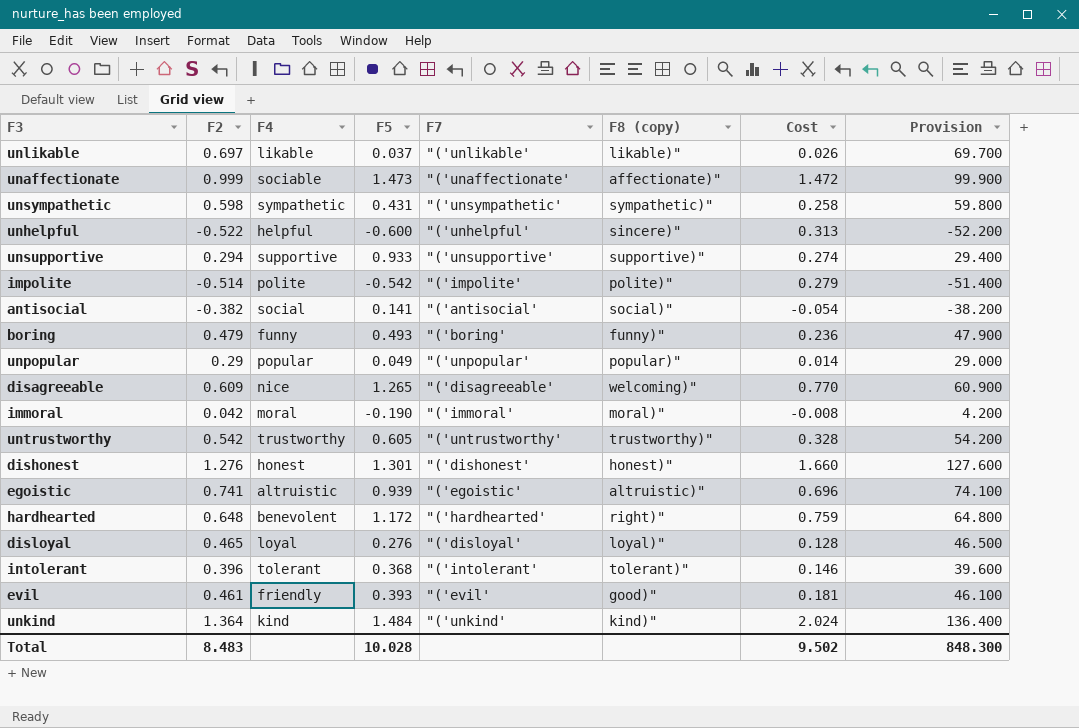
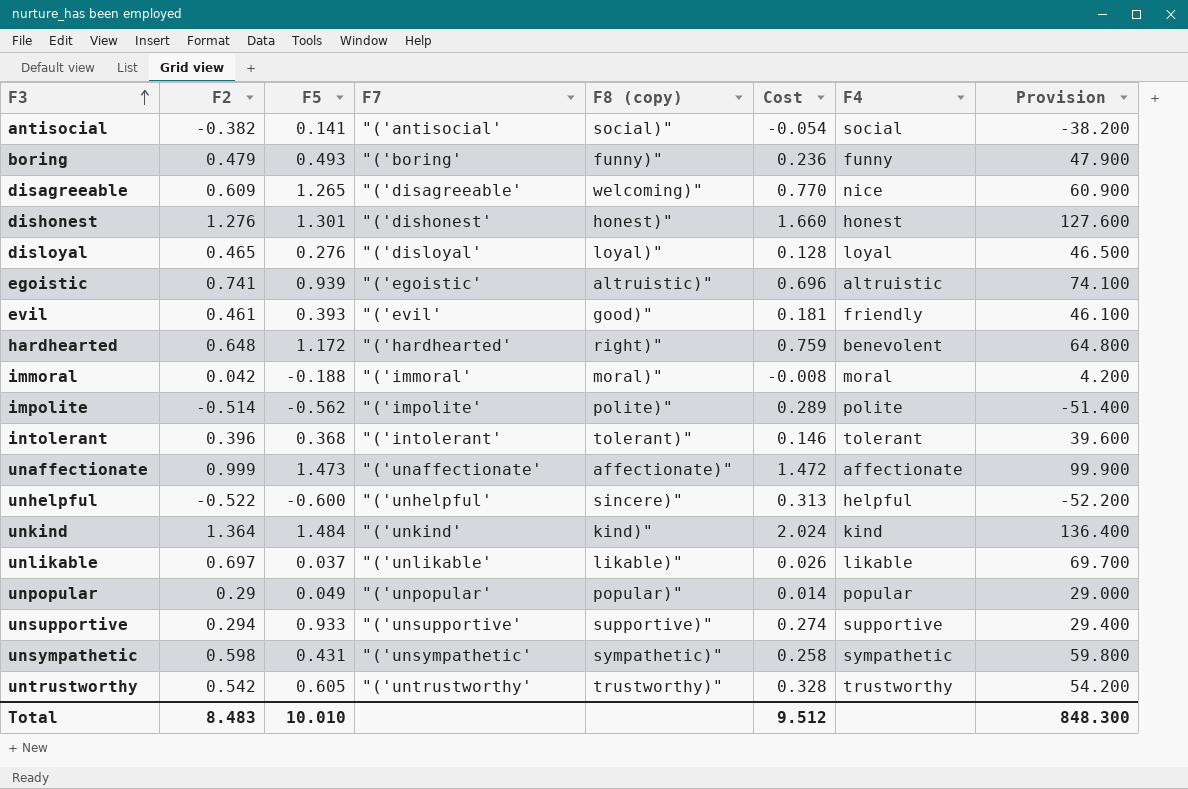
row order: none -> F3 ascending
column F4 | position: 3 -> 7
immoral | F5: -0.190 -> -0.188
impolite | F5: -0.542 -> -0.562
impolite | Cost: 0.279 -> 0.289
unaffectionate | F4: sociable -> affectionate
Total | F5: 10.028 -> 10.010
Total | Cost: 9.502 -> 9.512

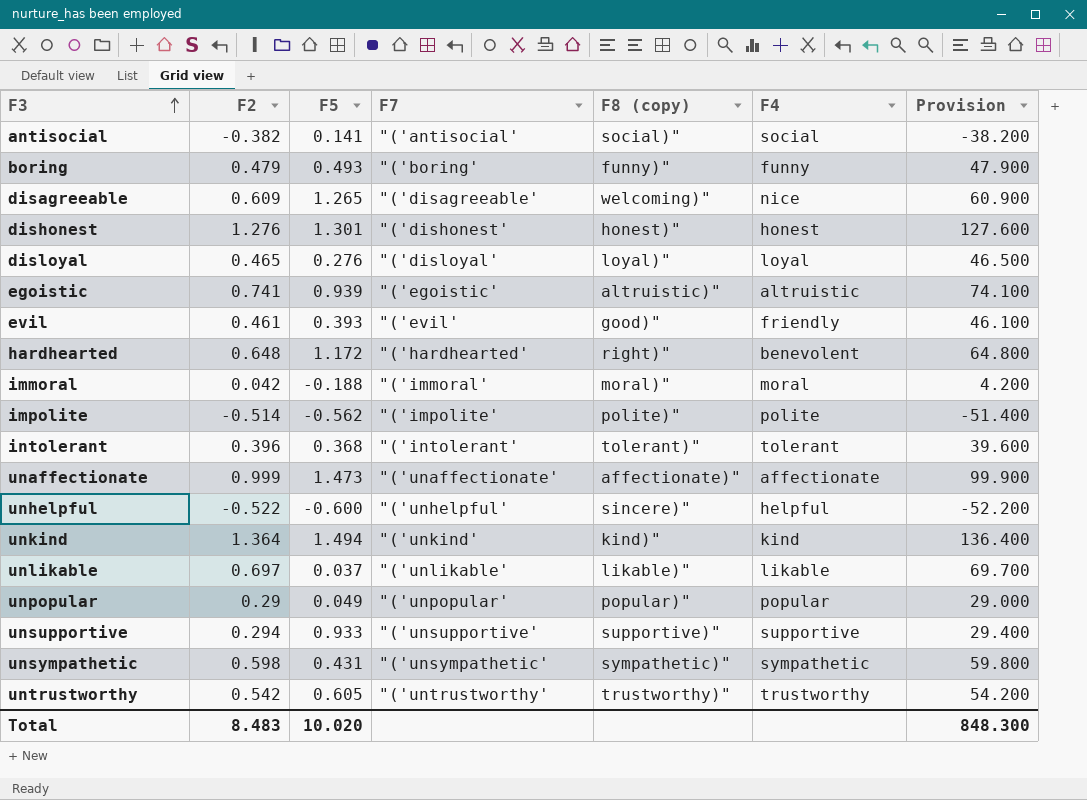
column Cost | formula: [F2] * [F5] -> none
unkind | F5: 1.484 -> 1.494
Total | F5: 10.010 -> 10.020

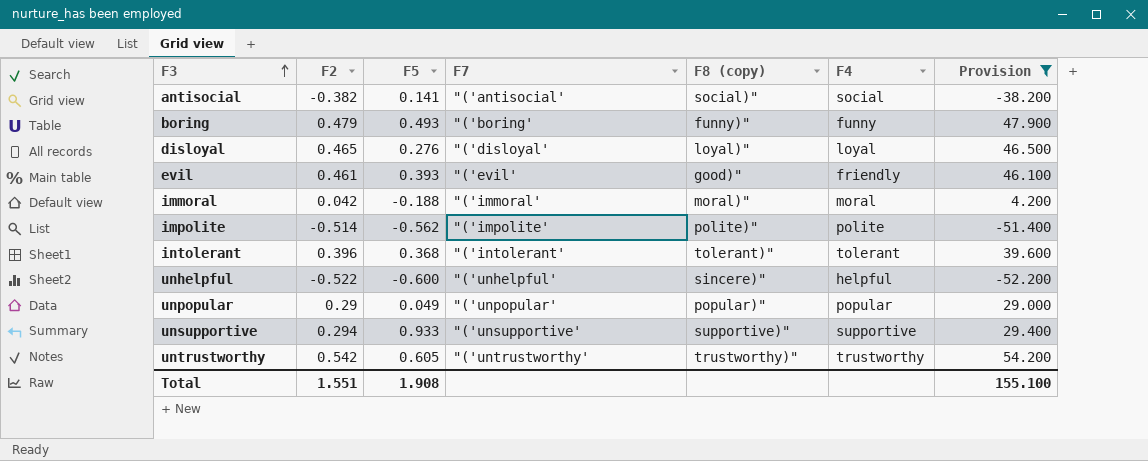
filter: none -> Provision <= 54.200
Total | F2: 8.483 -> 1.551
Total | F5: 10.020 -> 1.908
Total | Provision: 848.300 -> 155.100

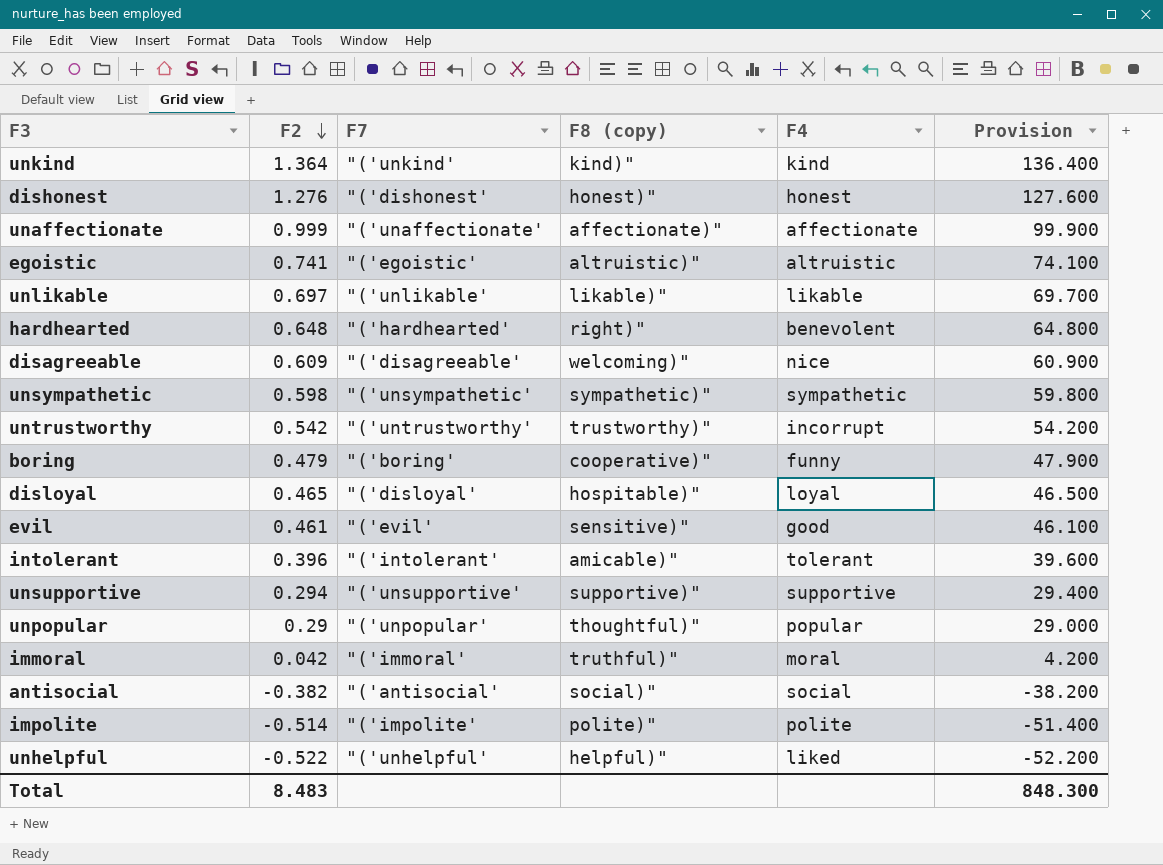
filter: Provision <= 54.200 -> none
row order: F3 ascending -> F2 descending
column F5 | position: 3 -> none
untrustworthy | F4: trustworthy -> incorrupt
boring | F8 (copy): funny)" -> cooperative)"
disloyal | F8 (copy): loyal)" -> hospitable)"
evil | F8 (copy): good)" -> sensitive)"
evil | F4: friendly -> good
intolerant | F8 (copy): tolerant)" -> amicable)"
unpopular | F8 (copy): popular)" -> thoughtful)"
immoral | F8 (copy): moral)" -> truthful)"
unhelpful | F8 (copy): sincere)" -> helpful)"
unhelpful | F4: helpful -> liked
Total | F2: 1.551 -> 8.483
Total | Provision: 155.100 -> 848.300

